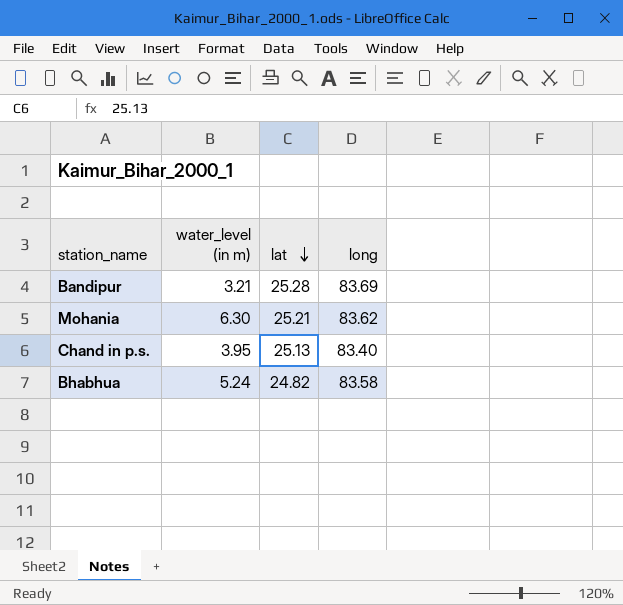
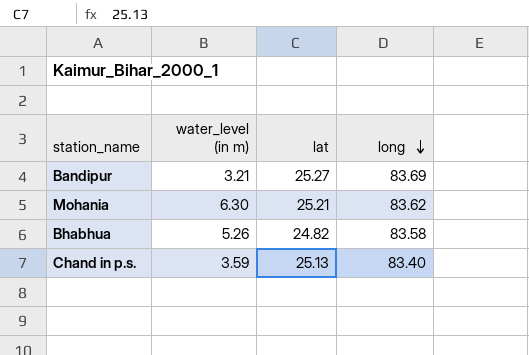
row order: lat descending -> long descending
Bandipur | lat: 25.28 -> 25.27
Bhabhua | water_level (in m): 5.24 -> 5.26
Chand in p.s. | water_level (in m): 3.95 -> 3.59

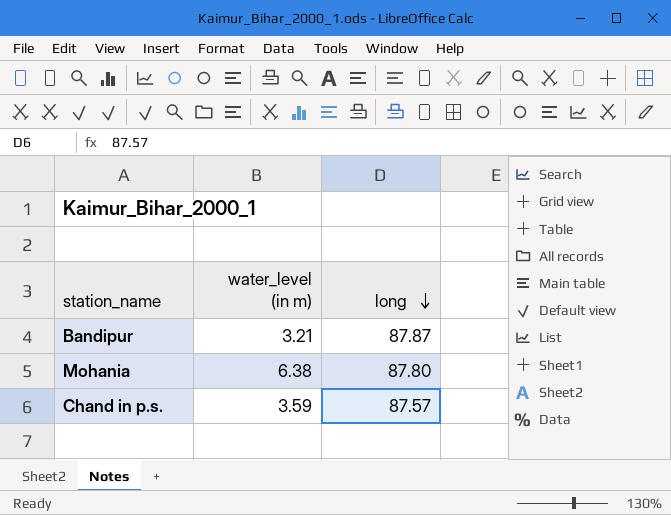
column lat | position: 3 -> none
row Bhabhua: 5.26 | 24.82 | 83.58 -> none
Bandipur | long: 83.69 -> 87.87
Mohania | water_level (in m): 6.30 -> 6.38
Mohania | long: 83.62 -> 87.80
Chand in p.s. | long: 83.40 -> 87.57

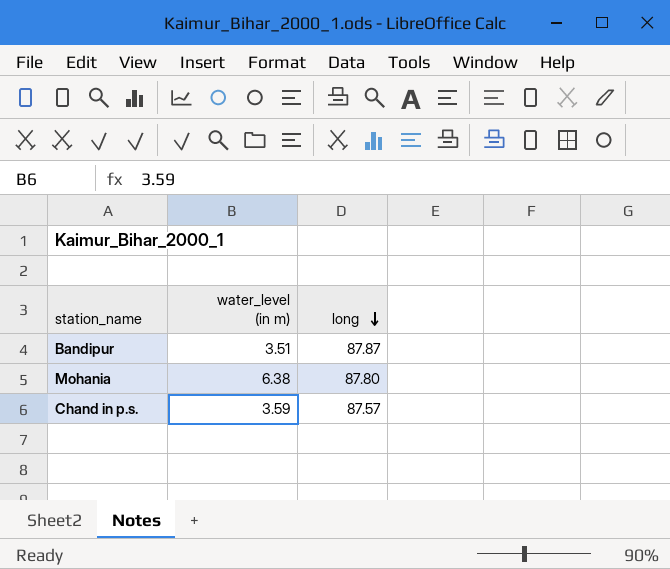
Bandipur | water_level (in m): 3.21 -> 3.51

